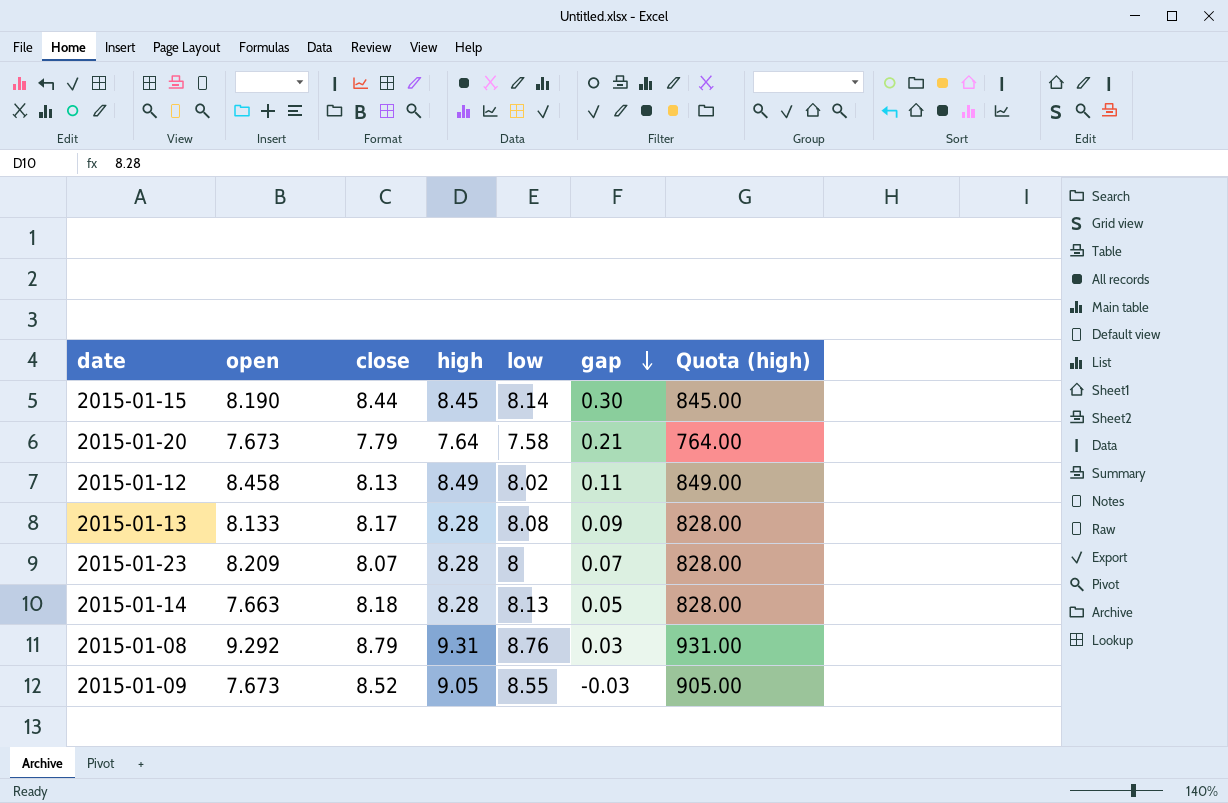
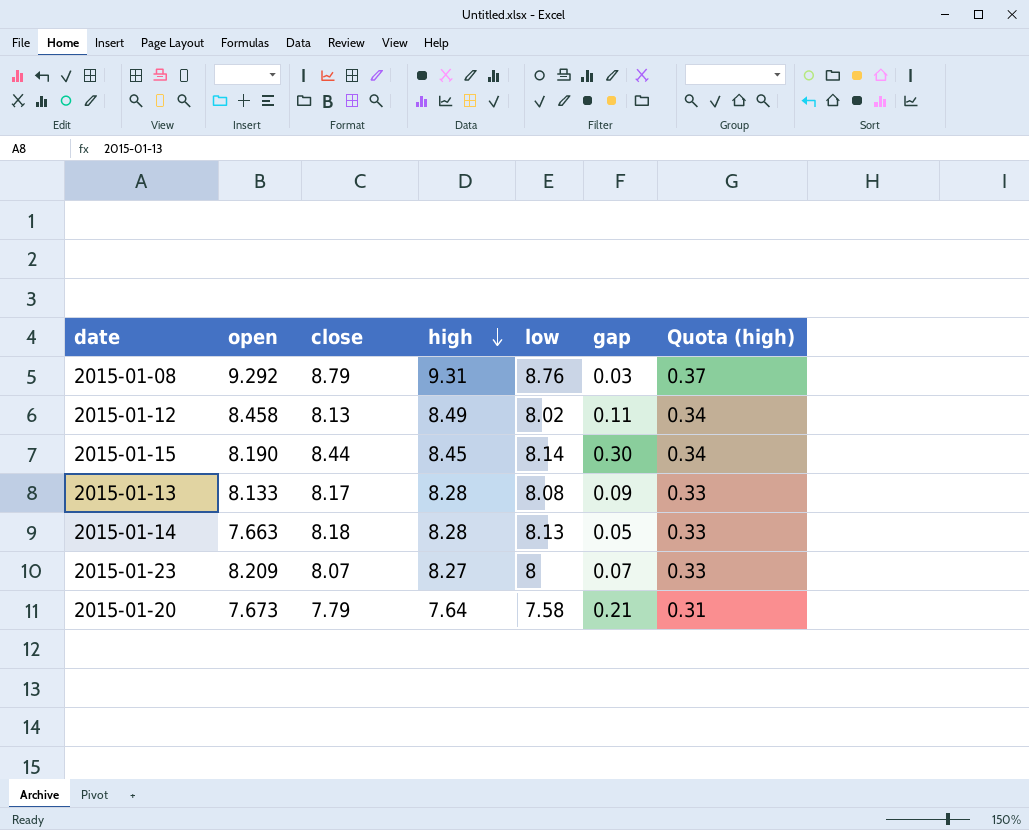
row order: gap descending -> high descending
column Quota (high) | formula: [high] * 100 -> [high] * 0.04
row 2015-01-09: 7.673 | 8.52 | 9.05 | 8.55 | -0.03 | 905.00 -> none
2015-01-23 | high: 8.28 -> 8.27

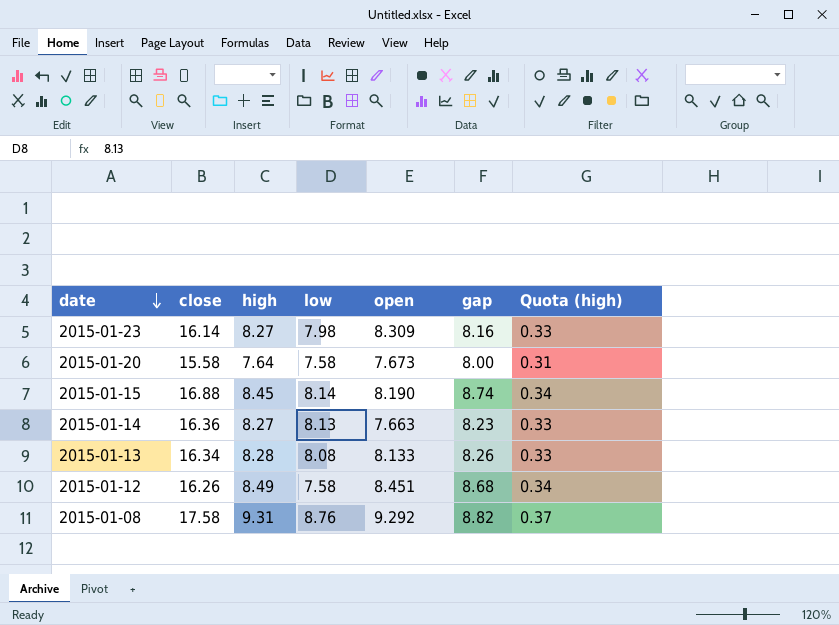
row order: high descending -> date descending
column open | position: 2 -> 5
2015-01-23 | close: 8.07 -> 16.14
2015-01-23 | low: 8 -> 7.98
2015-01-23 | open: 8.209 -> 8.309
2015-01-23 | gap: 0.07 -> 8.16
2015-01-20 | close: 7.79 -> 15.58
2015-01-20 | gap: 0.21 -> 8.00
2015-01-15 | close: 8.44 -> 16.88
2015-01-15 | gap: 0.30 -> 8.74
2015-01-14 | close: 8.18 -> 16.36
2015-01-14 | high: 8.28 -> 8.27
2015-01-14 | gap: 0.05 -> 8.23
2015-01-13 | close: 8.17 -> 16.34
2015-01-13 | gap: 0.09 -> 8.26
2015-01-12 | close: 8.13 -> 16.26
2015-01-12 | low: 8.02 -> 7.58
2015-01-12 | open: 8.458 -> 8.451
2015-01-12 | gap: 0.11 -> 8.68
2015-01-08 | close: 8.79 -> 17.58
2015-01-08 | gap: 0.03 -> 8.82

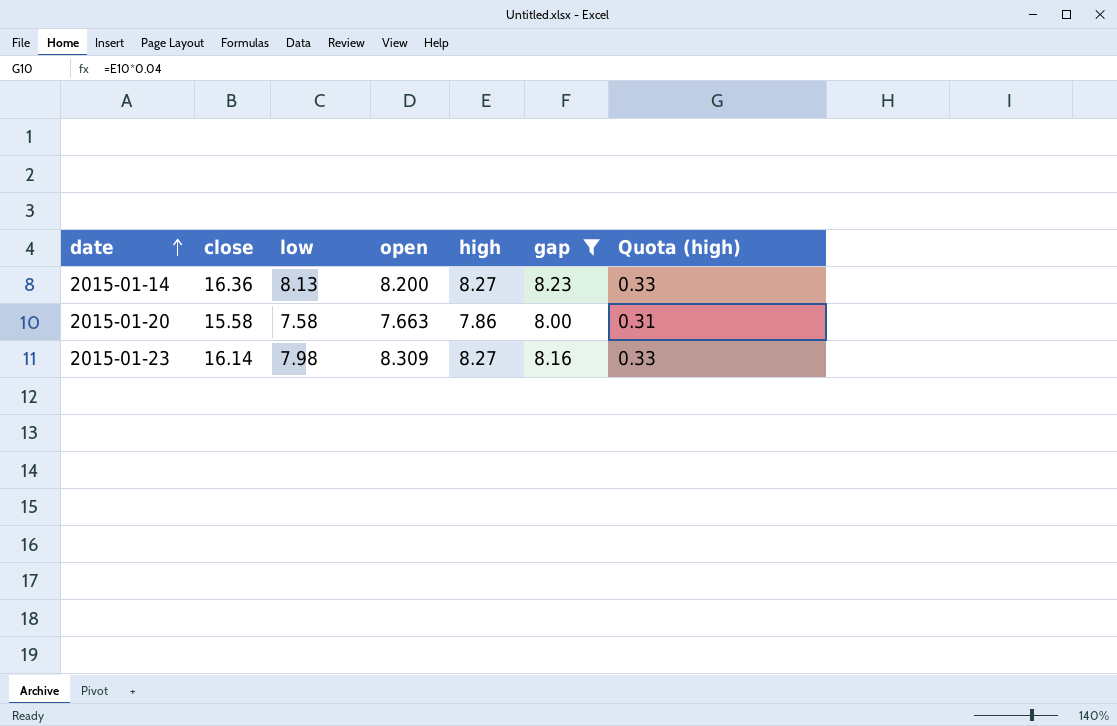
filter: none -> gap <= 8.23
row order: date descending -> date ascending
column high | position: 3 -> 5
2015-01-14 | open: 7.663 -> 8.200
2015-01-20 | open: 7.673 -> 7.663
2015-01-20 | high: 7.64 -> 7.86

